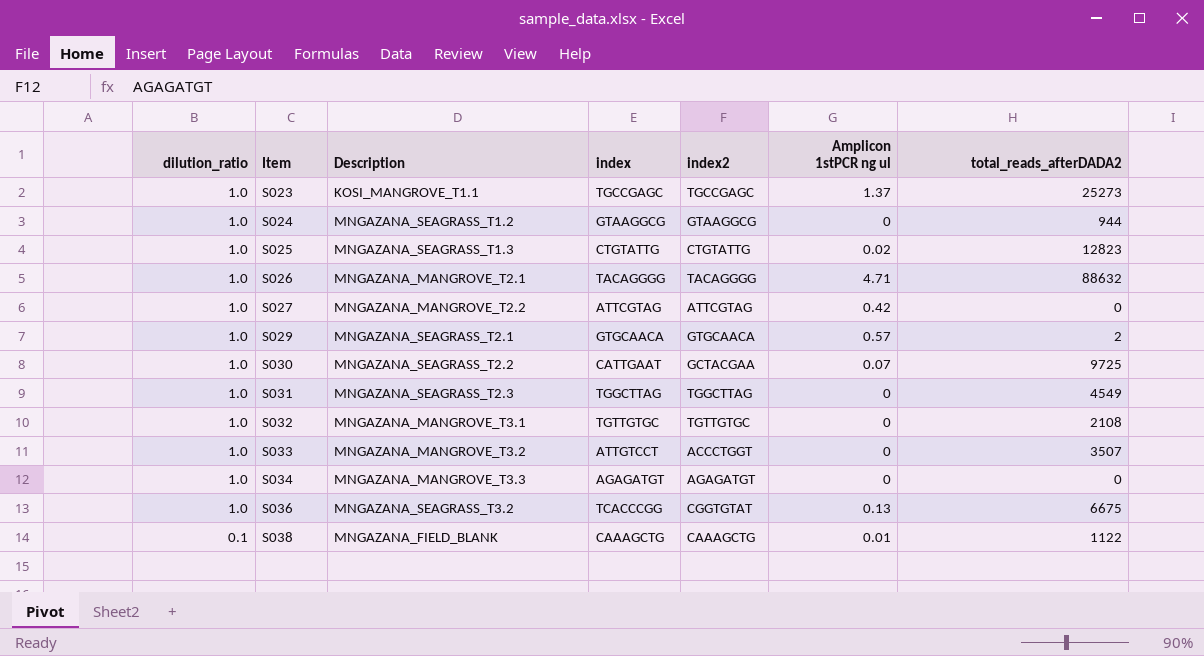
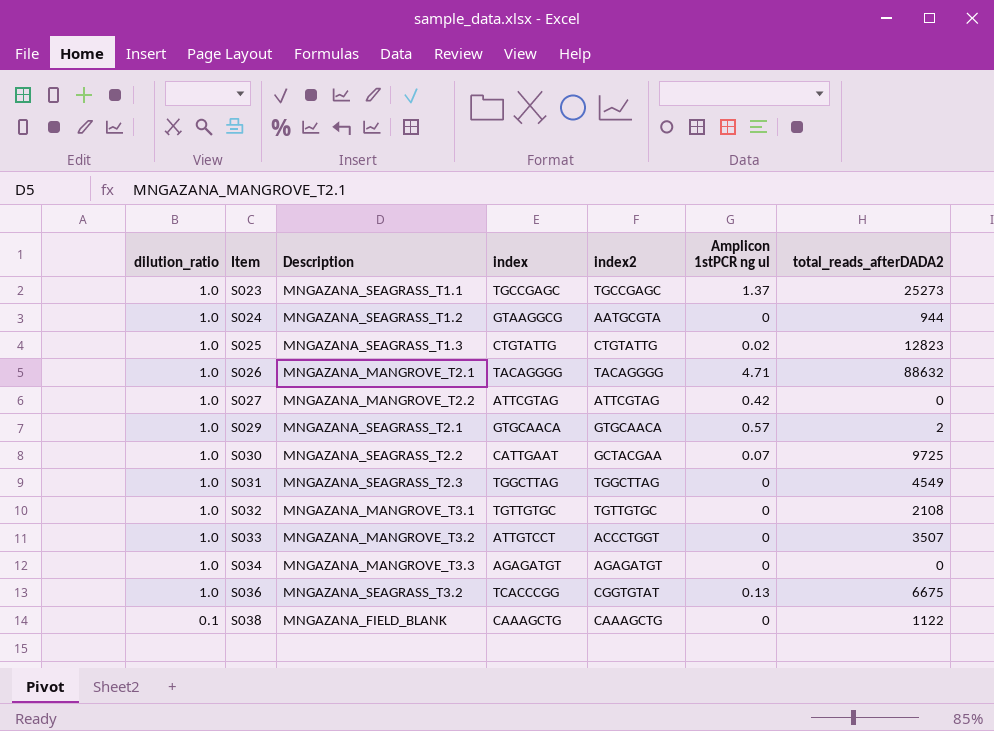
S023 | Description: KOSI_MANGROVE_T1.1 -> MNGAZANA_SEAGRASS_T1.1
S024 | index2: GTAAGGCG -> AATGCGTA
S038 | Amplicon 1stPCR ng ul: 0.01 -> 0

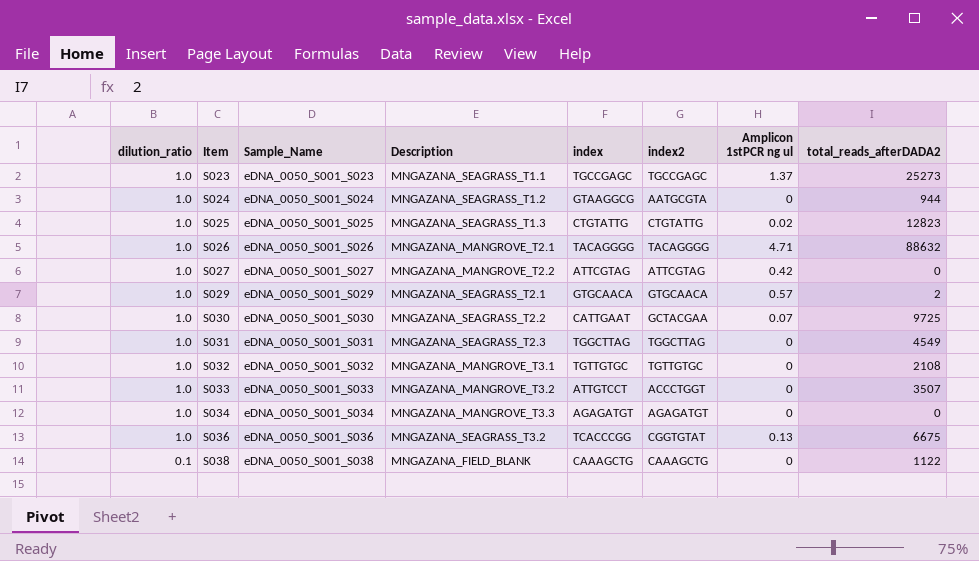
column Sample_Name | position: none -> 3

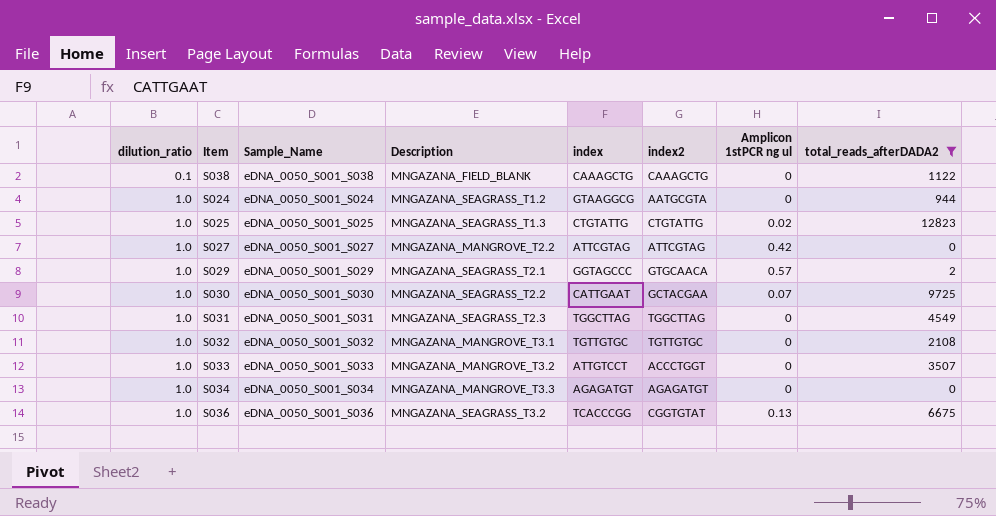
filter: none -> total_reads_afterDADA2 <= 12823
row order: dilution_ratio descending -> dilution_ratio ascending
S029 | index: GTGCAACA -> GGTAGCCC

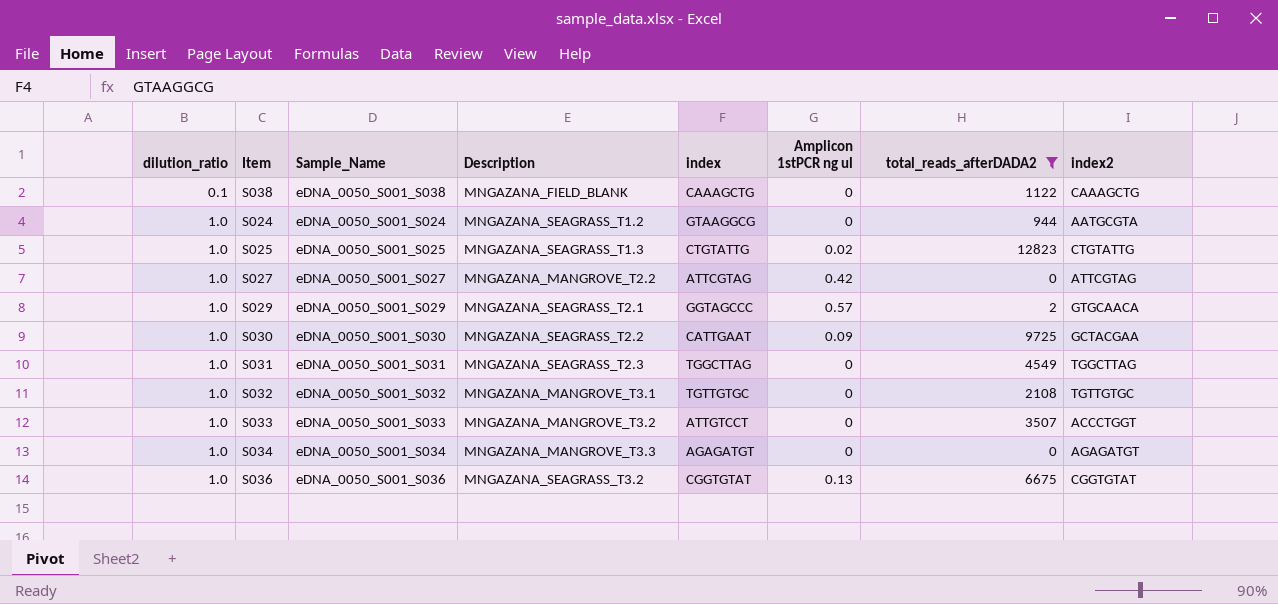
column index2 | position: 6 -> 8
S030 | Amplicon 1stPCR ng ul: 0.07 -> 0.09
S036 | index: TCACCCGG -> CGGTGTAT

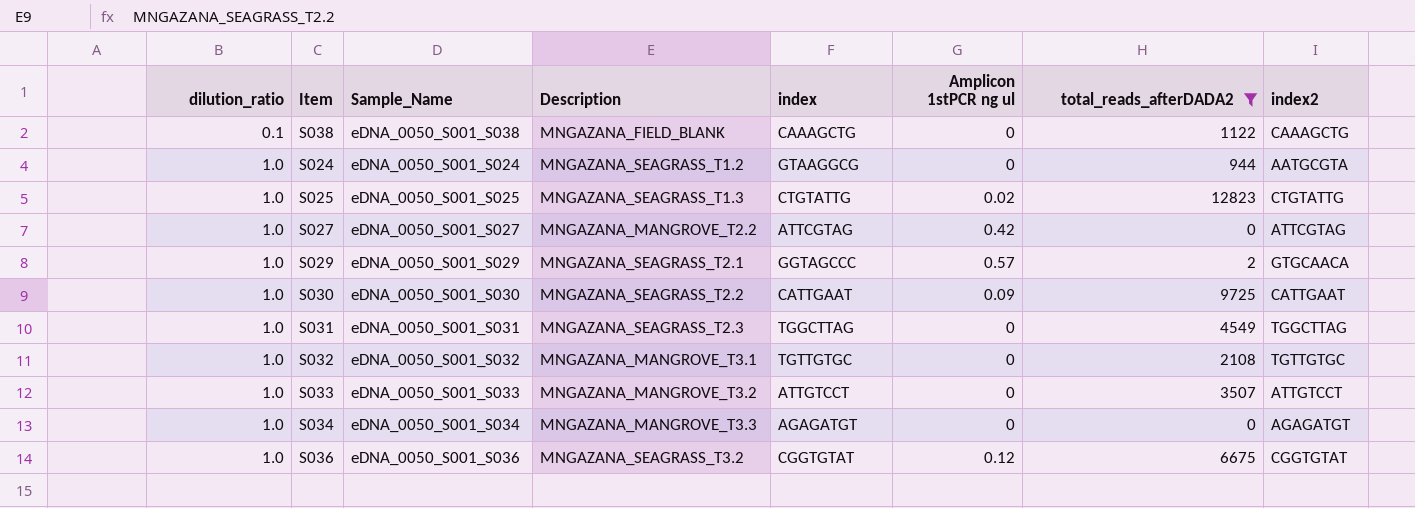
S030 | index2: GCTACGAA -> CATTGAAT
S033 | index2: ACCCTGGT -> ATTGTCCT
S036 | Amplicon 1stPCR ng ul: 0.13 -> 0.12

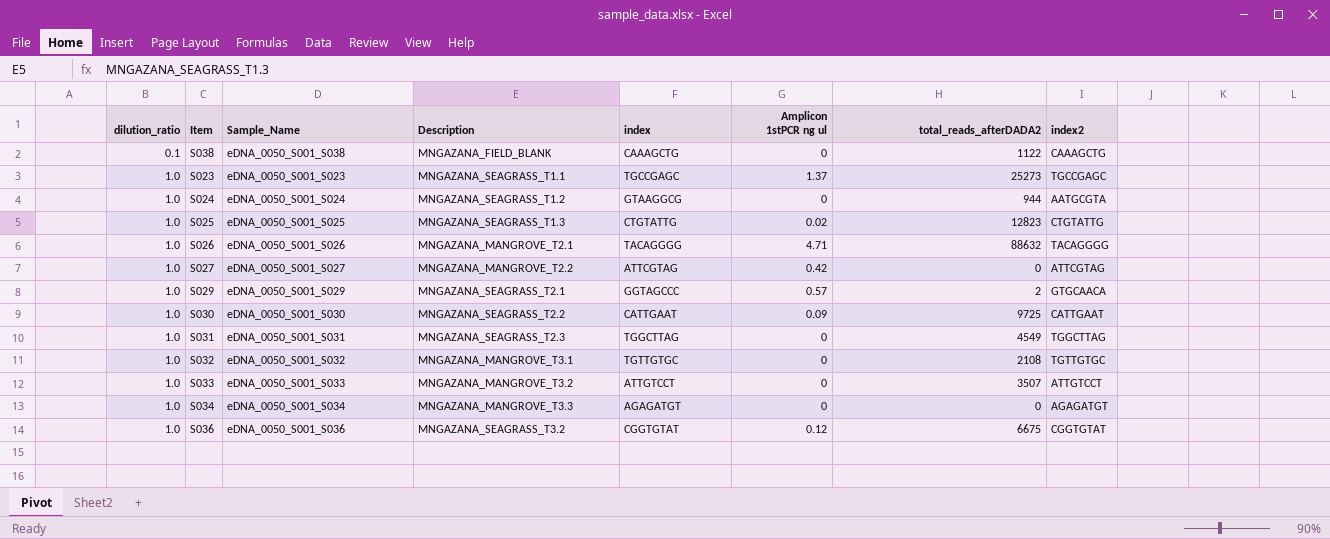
filter: total_reads_afterDADA2 <= 12823 -> none

